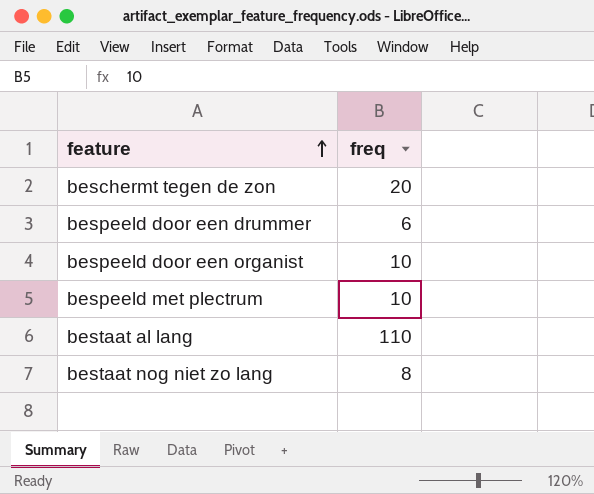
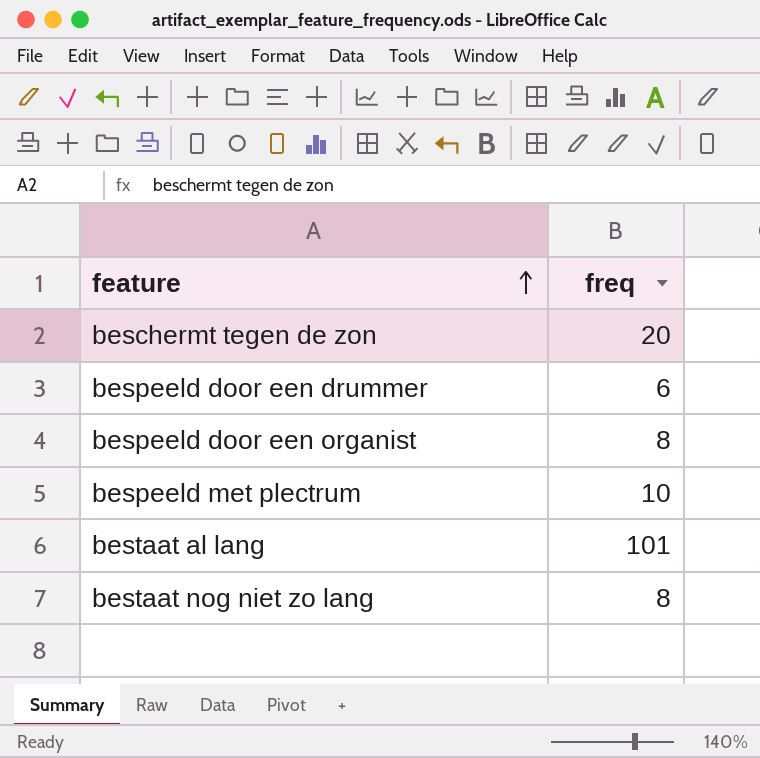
bespeeld door een organist | freq: 10 -> 8
bestaat al lang | freq: 110 -> 101

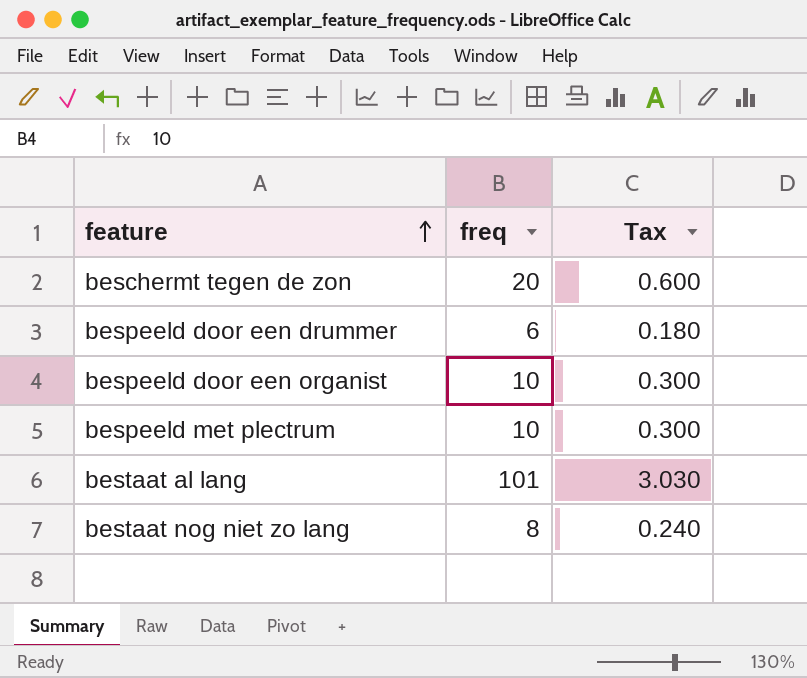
column Tax | formula: none -> [freq] * 0.03
bespeeld door een organist | freq: 8 -> 10

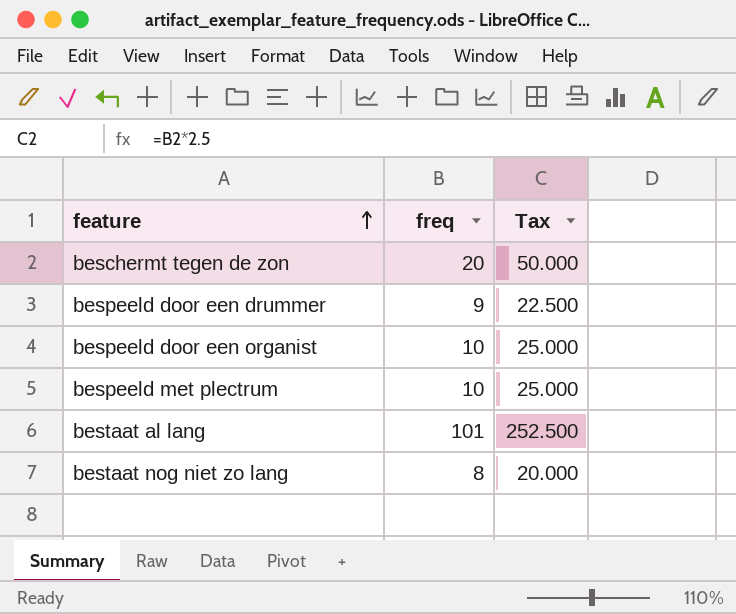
column Tax | formula: [freq] * 0.03 -> [freq] * 2.5
bespeeld door een drummer | freq: 6 -> 9

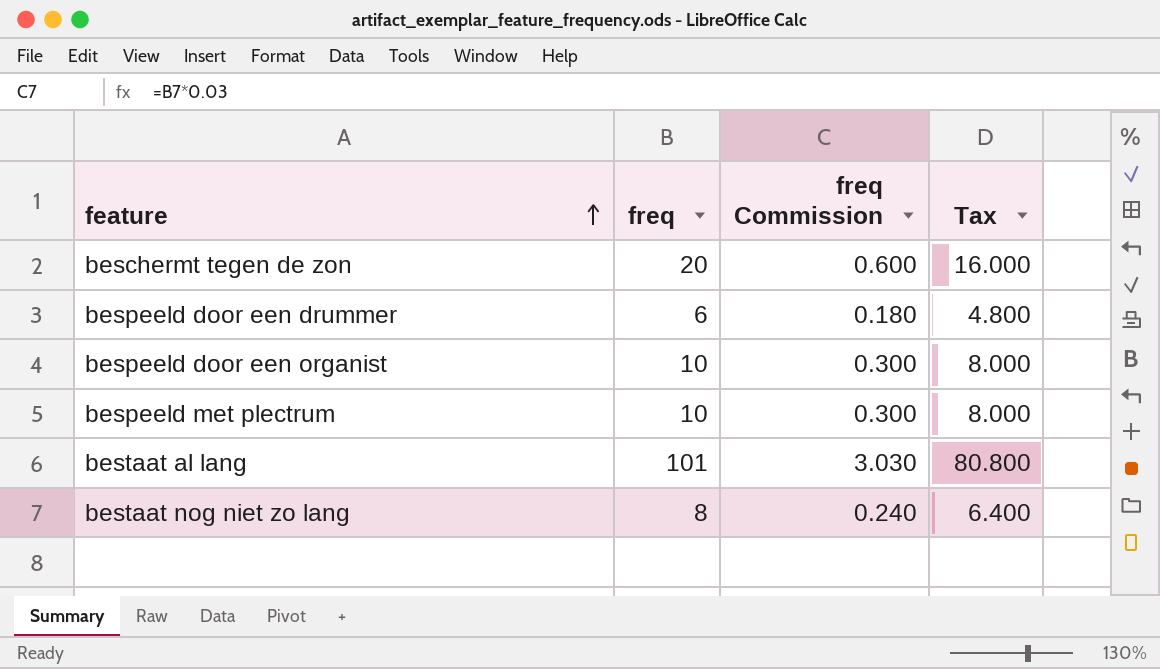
column freq Commission | formula: none -> [freq] * 0.03
column Tax | formula: [freq] * 2.5 -> [freq] * 0.8
bespeeld door een drummer | freq: 9 -> 6

